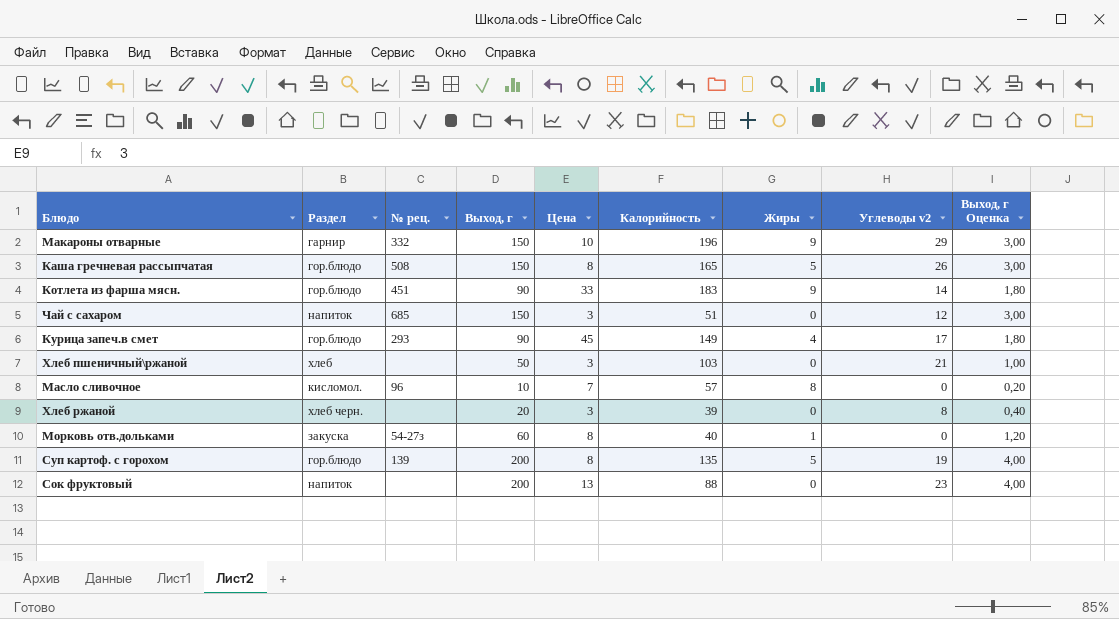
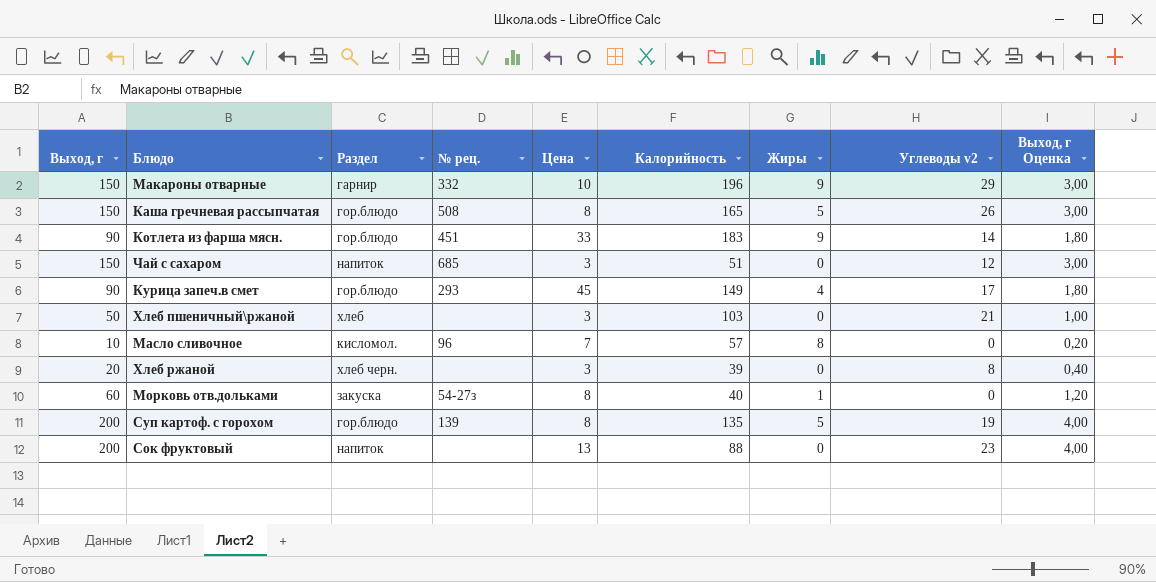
column Выход, г | position: 4 -> 1

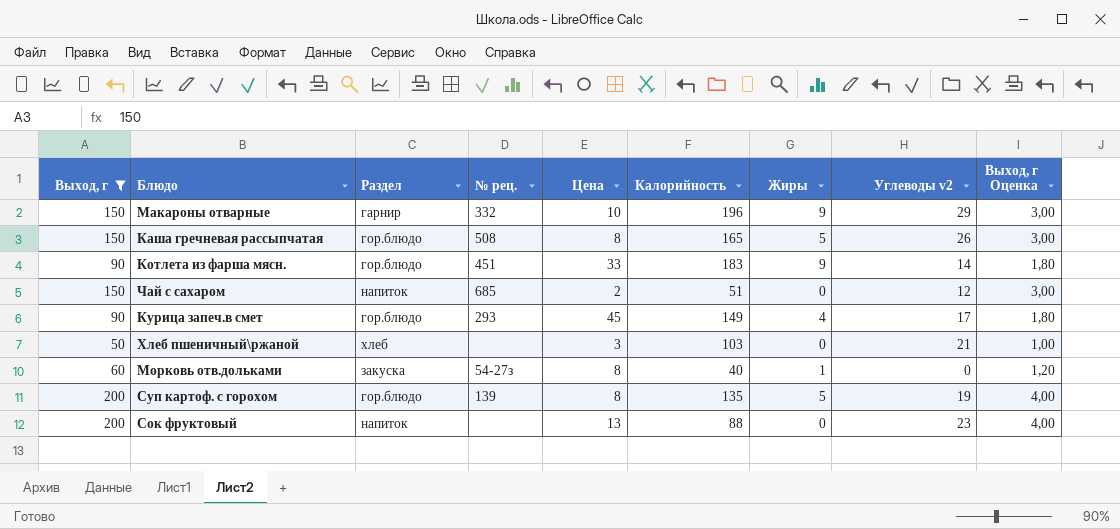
filter: none -> Выход, г >= 50
Чай с сахаром | Цена: 3 -> 2

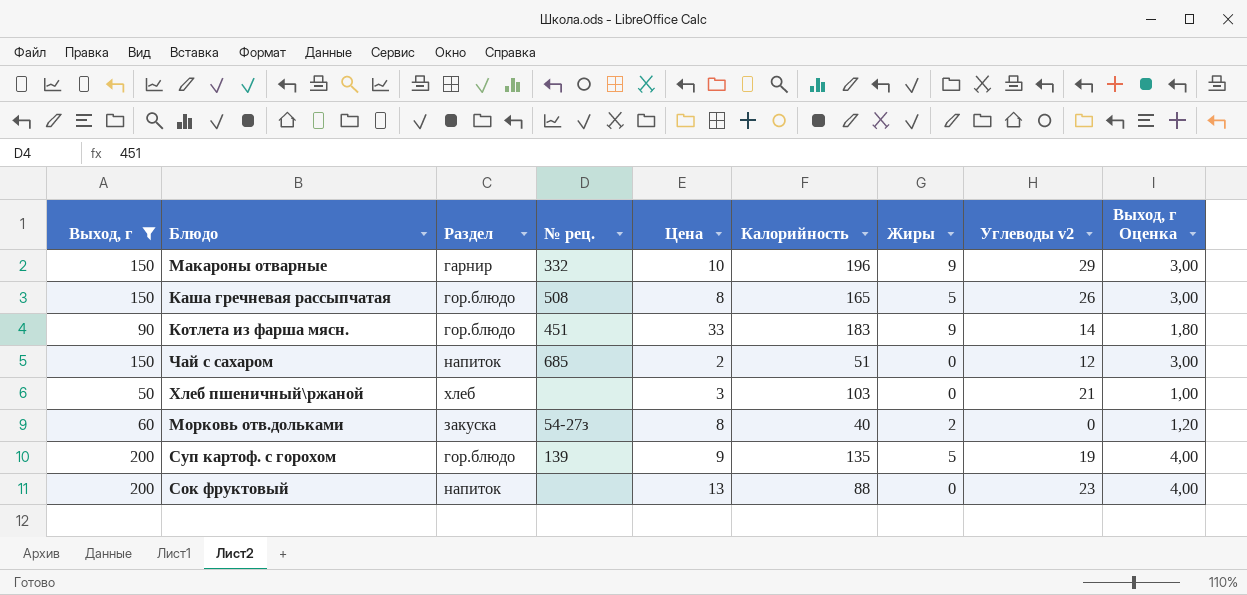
row Курица запеч.в смет: 90 | гор.блюдо | 293 | 45 | 149 | 4 | 17 | 1,80 -> none
Морковь отв.дольками | Жиры: 1 -> 2
Суп картоф. с горохом | Цена: 8 -> 9

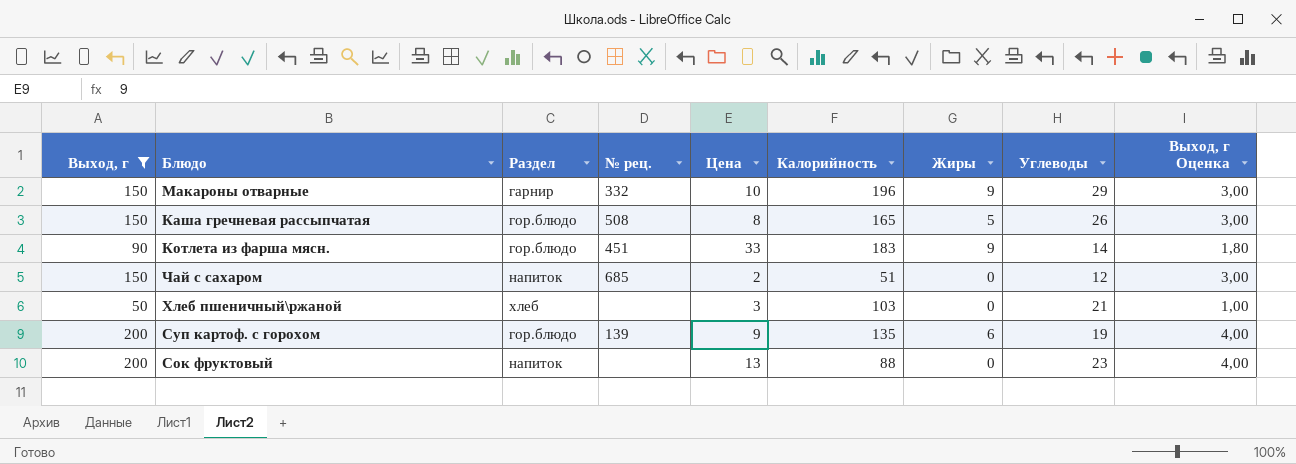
column name: Углеводы v2 -> Углеводы
row Морковь отв.дольками: 60 | закуска | 54-27з | 8 | 40 | 2 | 0 | 1,20 -> none
Суп картоф. с горохом | Жиры: 5 -> 6

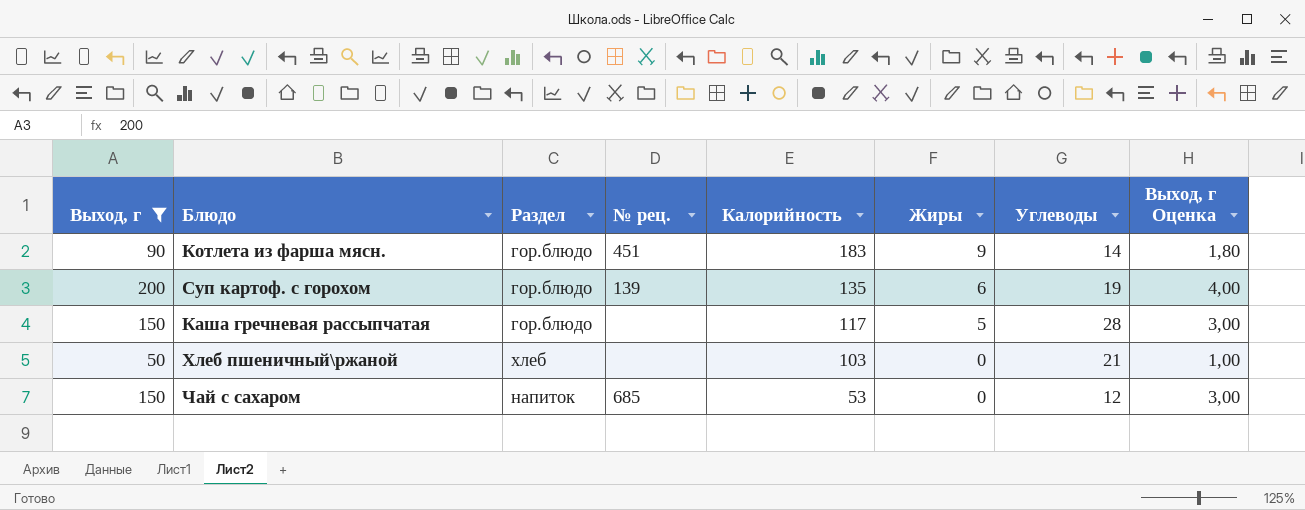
row order: none -> Калорийность descending
column Цена | position: 5 -> none
row Макароны отварные: 150 | гарнир | 332 | 10 | 196 | 9 | 29 | 3,00 -> none
row Сок фруктовый: 200 | напиток | none | 13 | 88 | 0 | 23 | 4,00 -> none
Каша гречневая рассыпчатая | № рец.: 508 -> none
Каша гречневая рассыпчатая | Калорийность: 165 -> 117
Каша гречневая рассыпчатая | Углеводы: 26 -> 28
Чай с сахаром | Калорийность: 51 -> 53

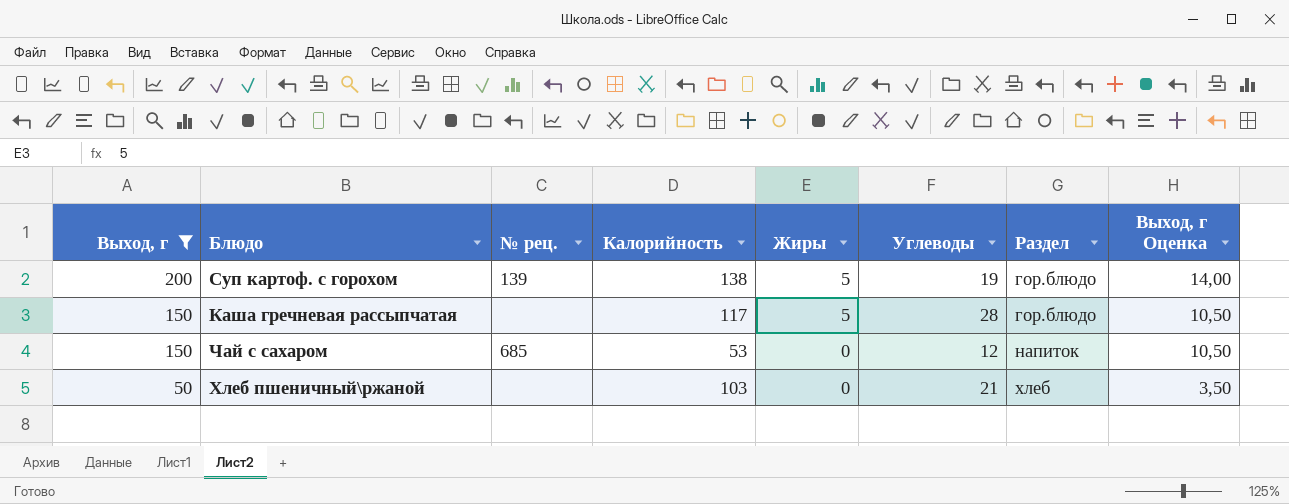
row order: Калорийность descending -> Выход, г descending
column Раздел | position: 3 -> 7
column Выход, г Оценка | formula: [Выход, г] * 0,02 -> [Выход, г] * 0,07
row Котлета из фарша мясн.: 90 | гор.блюдо | 451 | 183 | 9 | 14 | 1,80 -> none
Суп картоф. с горохом | Калорийность: 135 -> 138
Суп картоф. с горохом | Жиры: 6 -> 5

